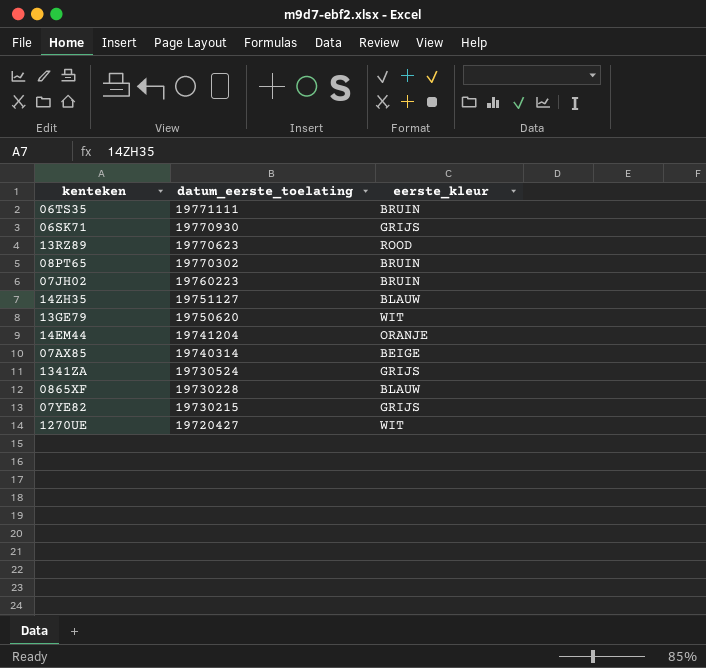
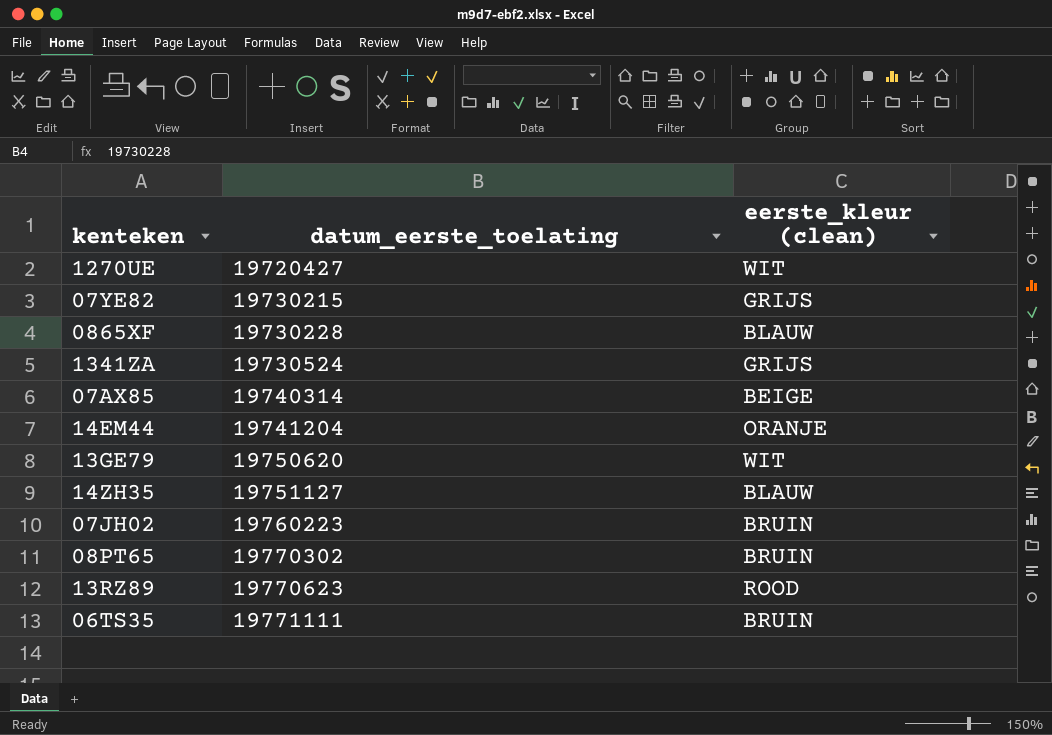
row order: datum_eerste_toelating descending -> datum_eerste_toelating ascending
column name: eerste_kleur -> eerste_kleur (clean)
row 06SK71: 19770930 | GRIJS -> none

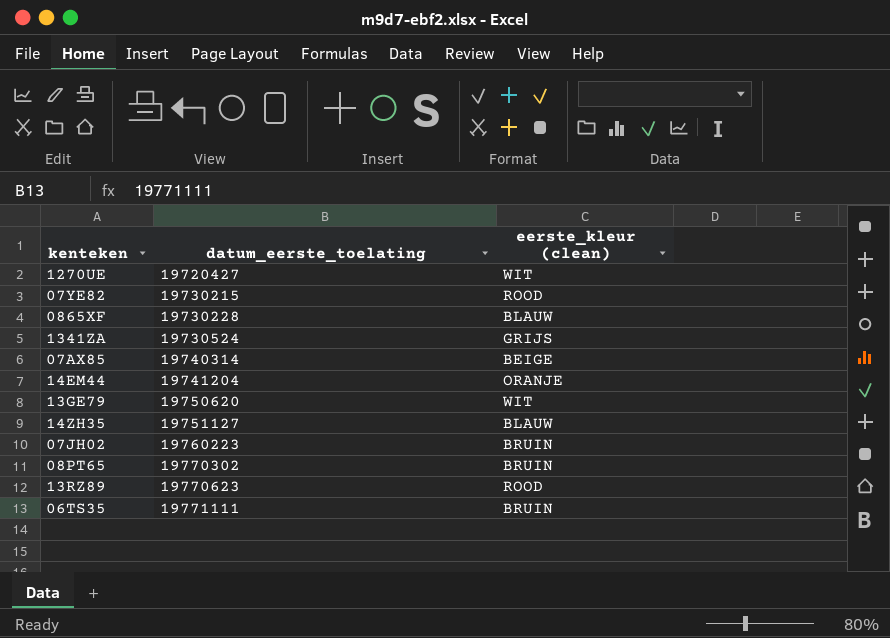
07YE82 | eerste_kleur (clean): GRIJS -> ROOD

